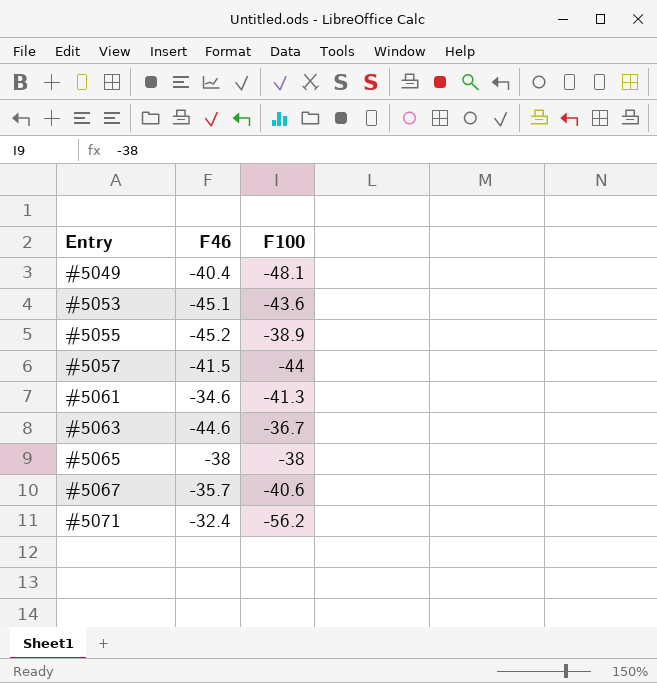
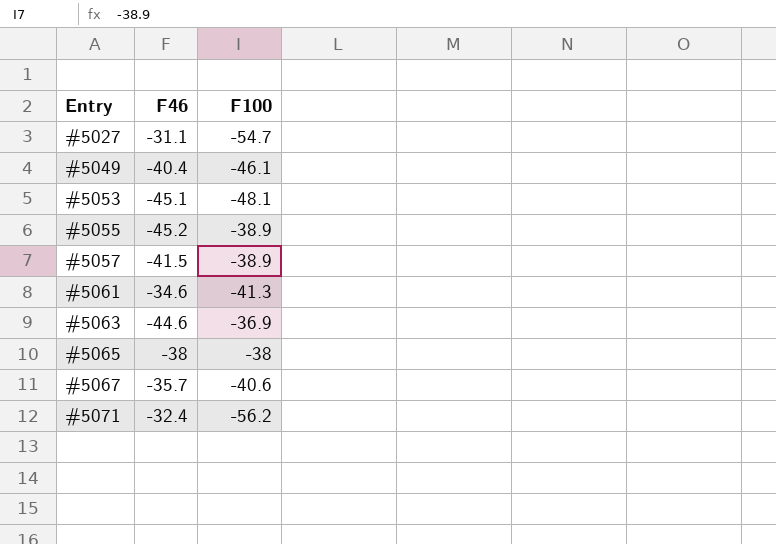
row #5027: none -> -31.1 | -54.7
#5049 | F100: -48.1 -> -46.1
#5053 | F100: -43.6 -> -48.1
#5057 | F100: -44 -> -38.9
#5063 | F100: -36.7 -> -36.9

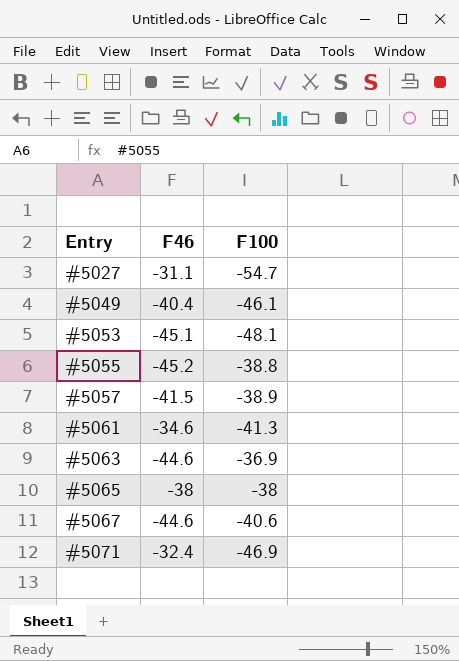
#5055 | F100: -38.9 -> -38.8
#5067 | F46: -35.7 -> -44.6
#5071 | F100: -56.2 -> -46.9

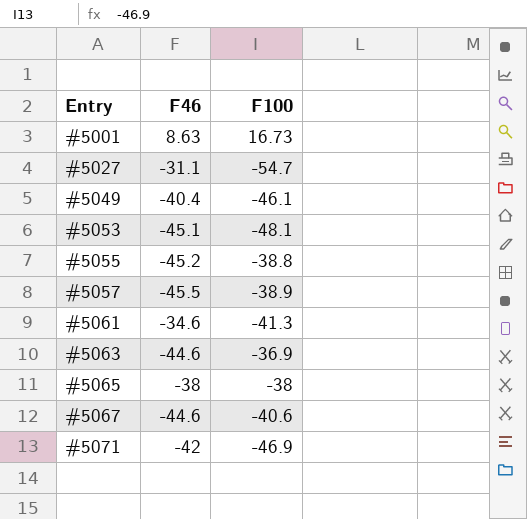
row #5001: none -> 8.63 | 16.73
#5057 | F46: -41.5 -> -45.5
#5071 | F46: -32.4 -> -42

